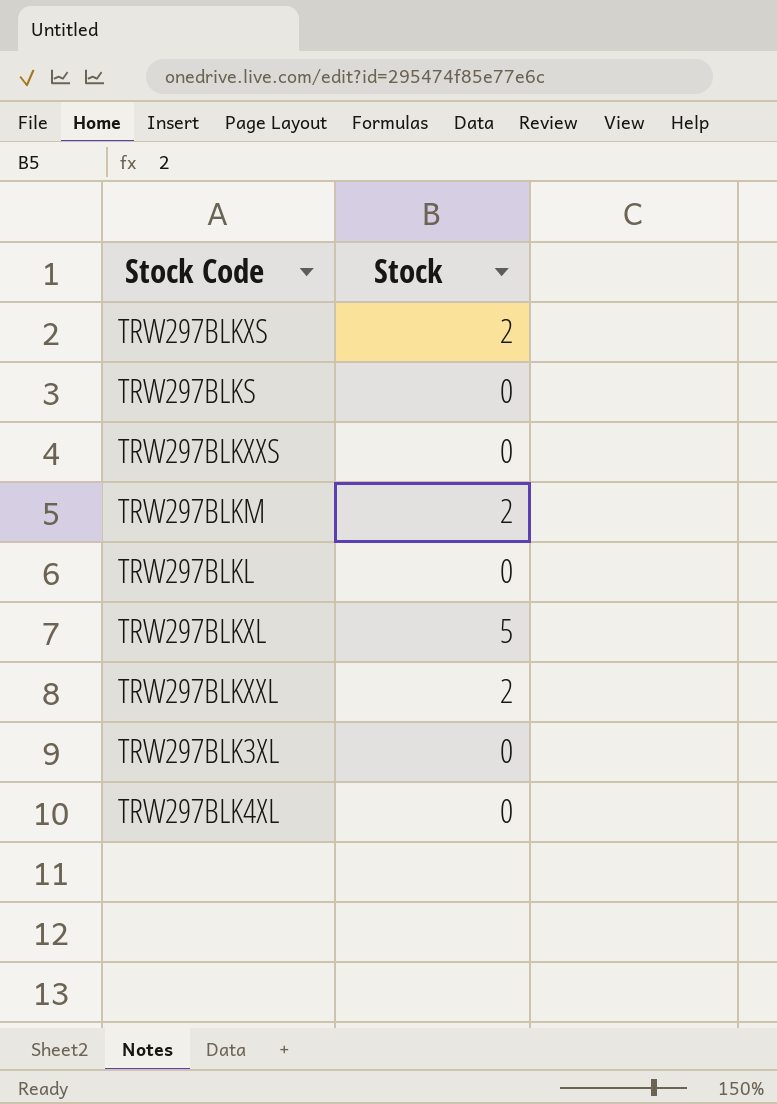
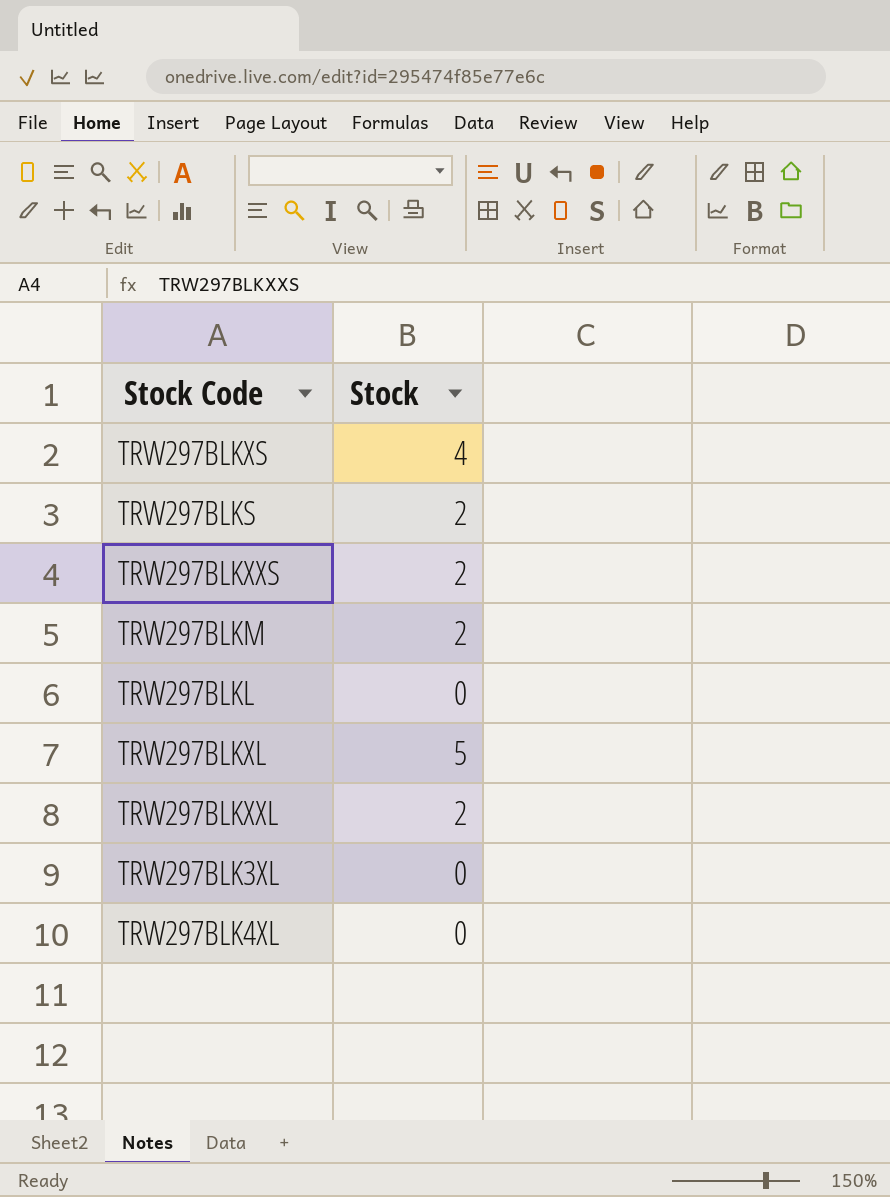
TRW297BLKXS | Stock: 2 -> 4
TRW297BLKS | Stock: 0 -> 2
TRW297BLKXXS | Stock: 0 -> 2

